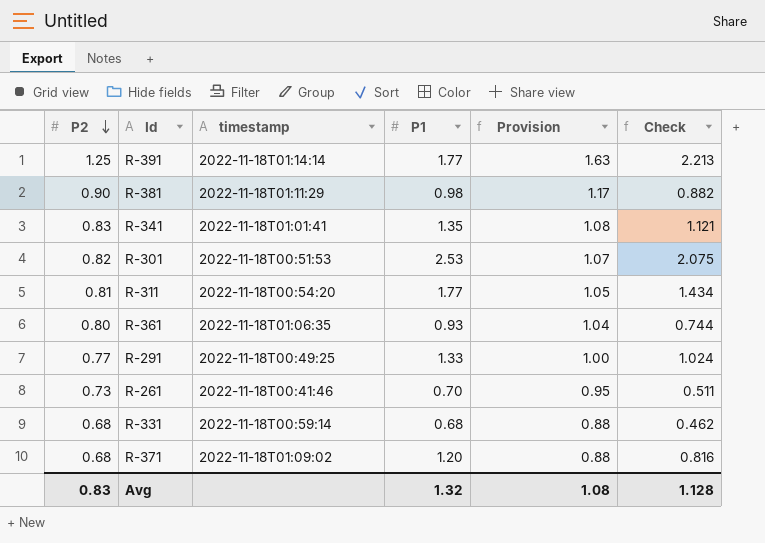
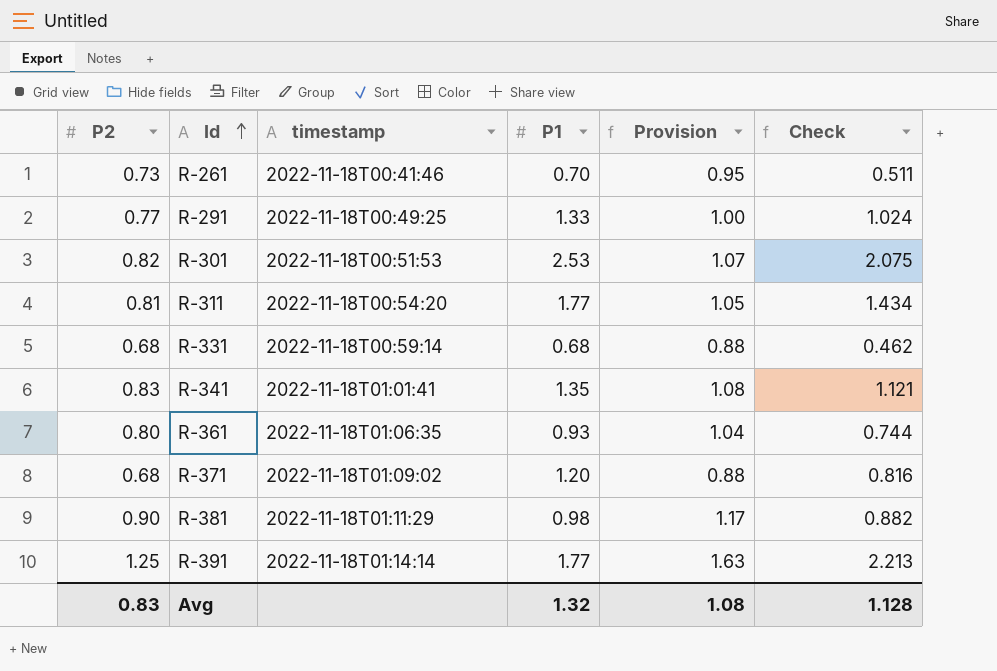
row order: P2 descending -> Id ascending

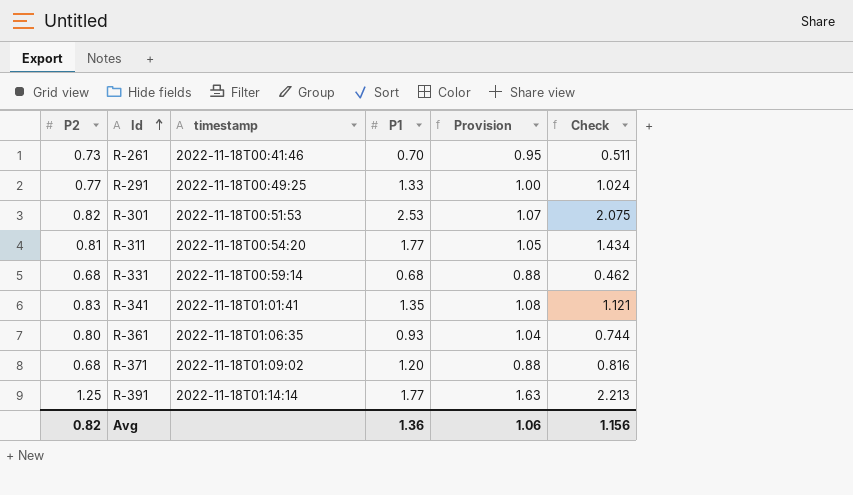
row R-381: 0.90 | 2022-11-18T01:11:29 | 0.98 | 1.17 | 0.882 -> none
Avg | P2: 0.83 -> 0.82
Avg | P1: 1.32 -> 1.36
Avg | Provision: 1.08 -> 1.06
Avg | Check: 1.128 -> 1.156

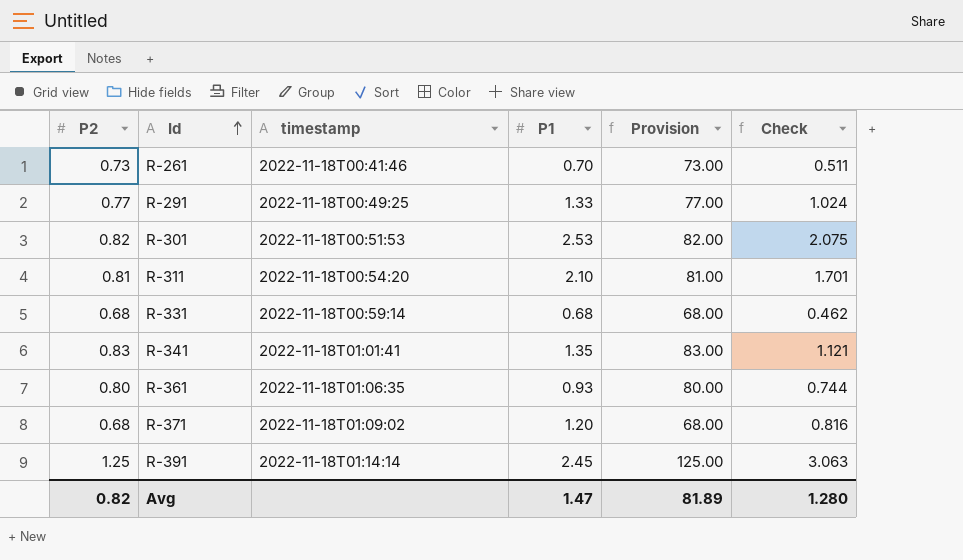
column Provision | formula: [P2] * 1.3 -> [P2] * 100
R-311 | P1: 1.77 -> 2.10
R-311 | Check: 1.434 -> 1.701
R-391 | P1: 1.77 -> 2.45
R-391 | Check: 2.213 -> 3.063
Avg | P1: 1.36 -> 1.47
Avg | Provision: 1.06 -> 81.89
Avg | Check: 1.156 -> 1.280

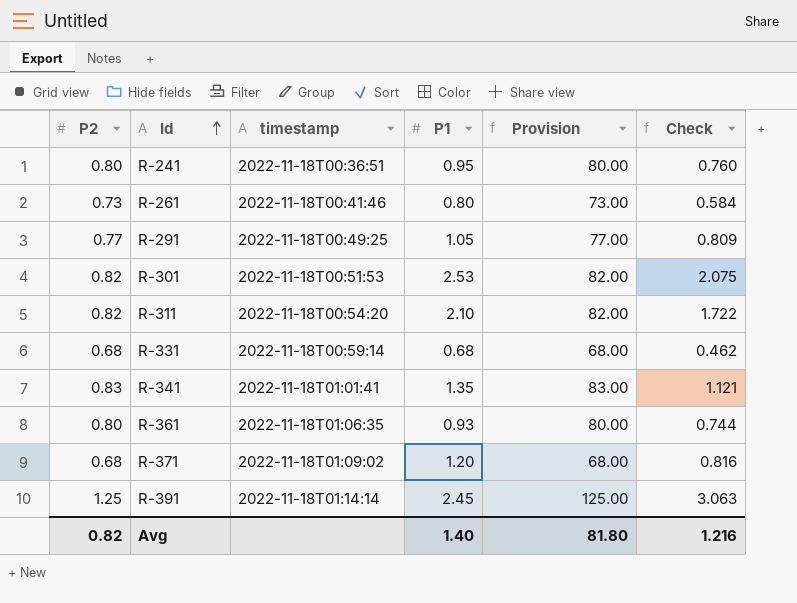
row R-241: none -> 0.80 | 2022-11-18T00:36:51 | 0.95 | 80.00 | 0.760
R-261 | P1: 0.70 -> 0.80
R-261 | Check: 0.511 -> 0.584
R-291 | P1: 1.33 -> 1.05
R-291 | Check: 1.024 -> 0.809
R-311 | P2: 0.81 -> 0.82
R-311 | Provision: 81.00 -> 82.00
R-311 | Check: 1.701 -> 1.722
Avg | P1: 1.47 -> 1.40
Avg | Provision: 81.89 -> 81.80
Avg | Check: 1.280 -> 1.216

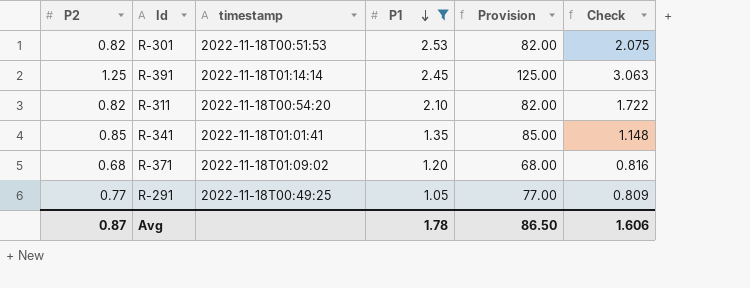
filter: none -> P1 >= 1.05
row order: Id ascending -> P1 descending
R-341 | P2: 0.83 -> 0.85
R-341 | Provision: 83.00 -> 85.00
R-341 | Check: 1.121 -> 1.148
Avg | P2: 0.82 -> 0.87
Avg | P1: 1.40 -> 1.78
Avg | Provision: 81.80 -> 86.50
Avg | Check: 1.216 -> 1.606

